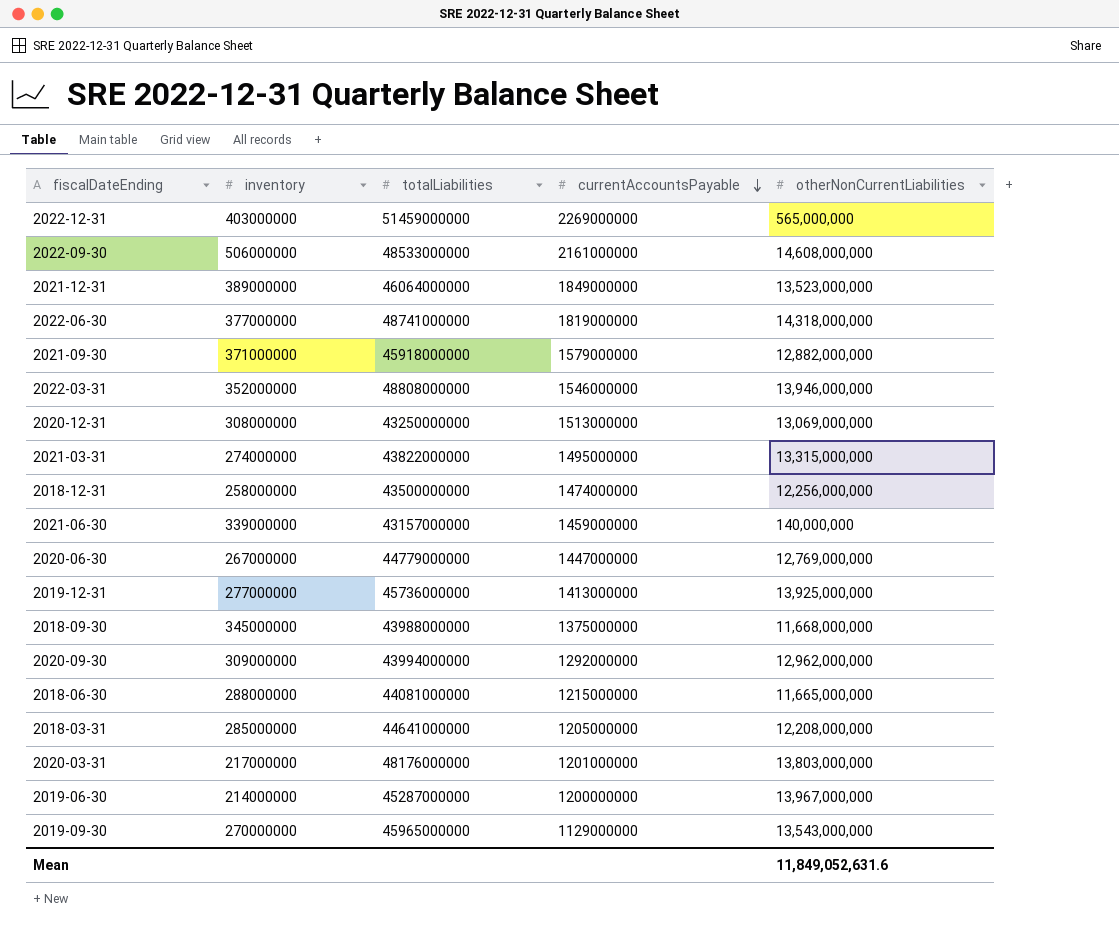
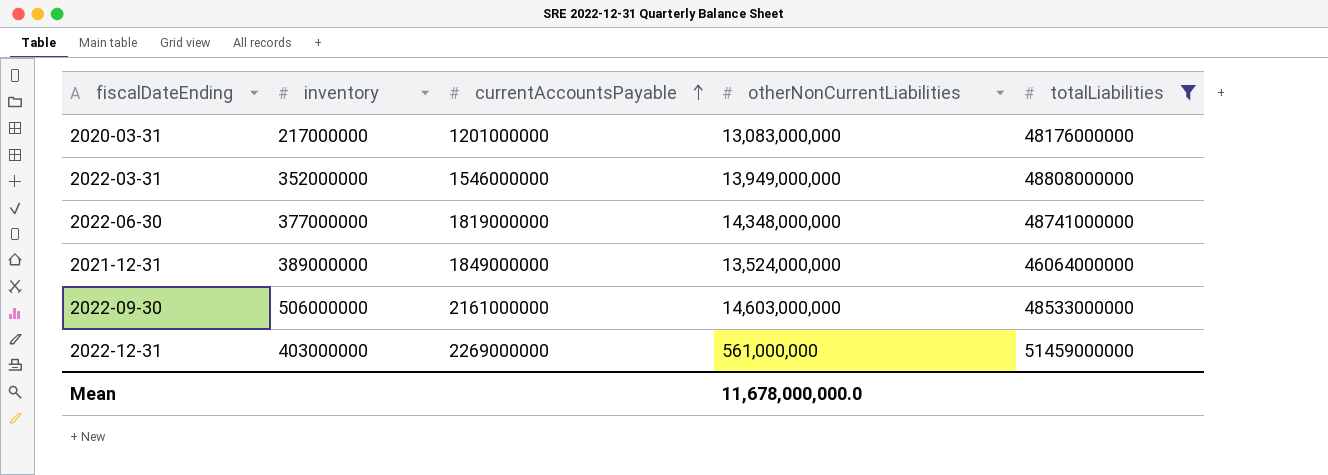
filter: none -> totalLiabilities >= 46064000000
row order: currentAccountsPayable descending -> currentAccountsPayable ascending
column totalLiabilities | position: 3 -> 5
2020-03-31 | otherNonCurrentLiabilities: 13,803,000,000 -> 13,083,000,000
2022-03-31 | otherNonCurrentLiabilities: 13,946,000,000 -> 13,949,000,000
2022-06-30 | otherNonCurrentLiabilities: 14,318,000,000 -> 14,348,000,000
2021-12-31 | otherNonCurrentLiabilities: 13,523,000,000 -> 13,524,000,000
2022-09-30 | otherNonCurrentLiabilities: 14,608,000,000 -> 14,603,000,000
2022-12-31 | otherNonCurrentLiabilities: 565,000,000 -> 561,000,000
Mean | otherNonCurrentLiabilities: 11,849,052,631.6 -> 11,678,000,000.0

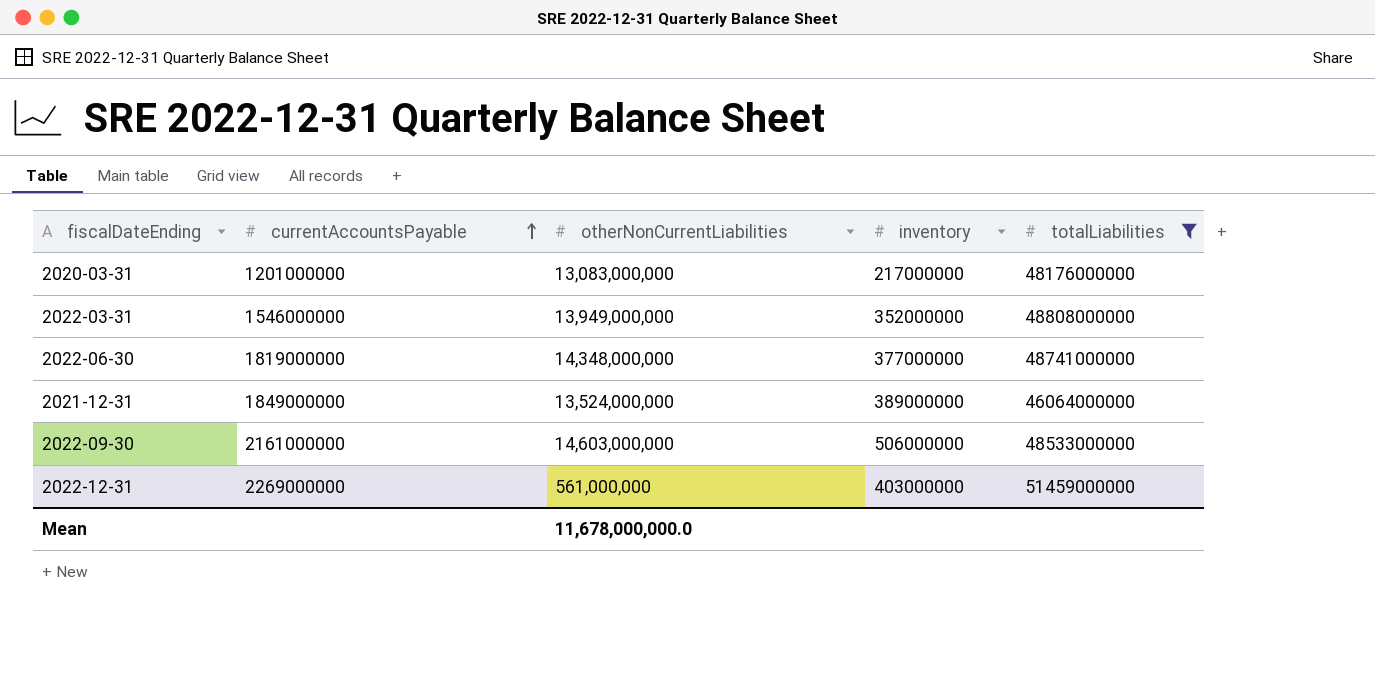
column inventory | position: 2 -> 4

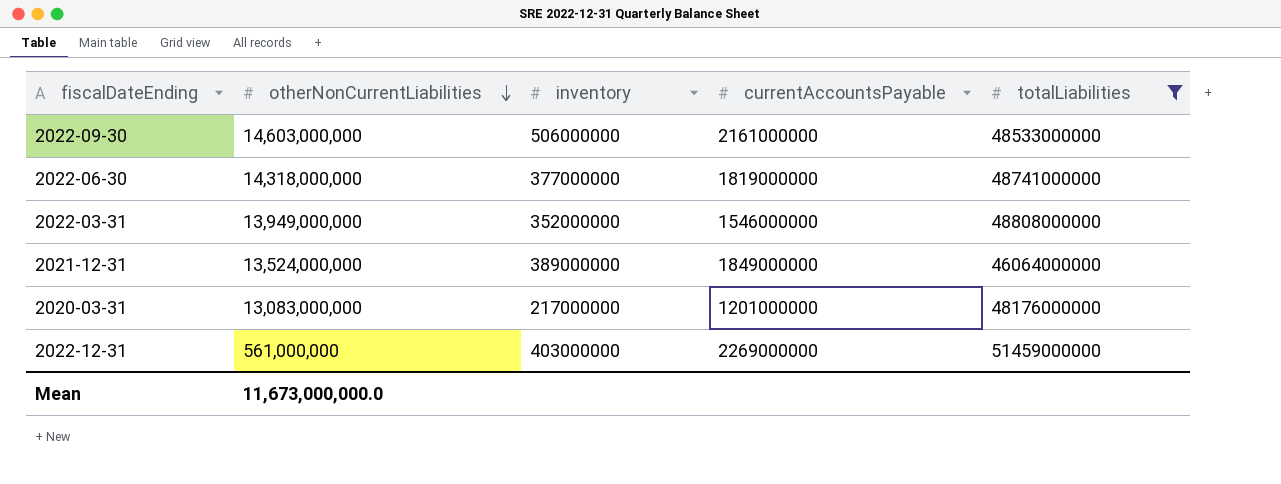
row order: currentAccountsPayable ascending -> otherNonCurrentLiabilities descending
column currentAccountsPayable | position: 2 -> 4
2022-06-30 | otherNonCurrentLiabilities: 14,348,000,000 -> 14,318,000,000
Mean | otherNonCurrentLiabilities: 11,678,000,000.0 -> 11,673,000,000.0

